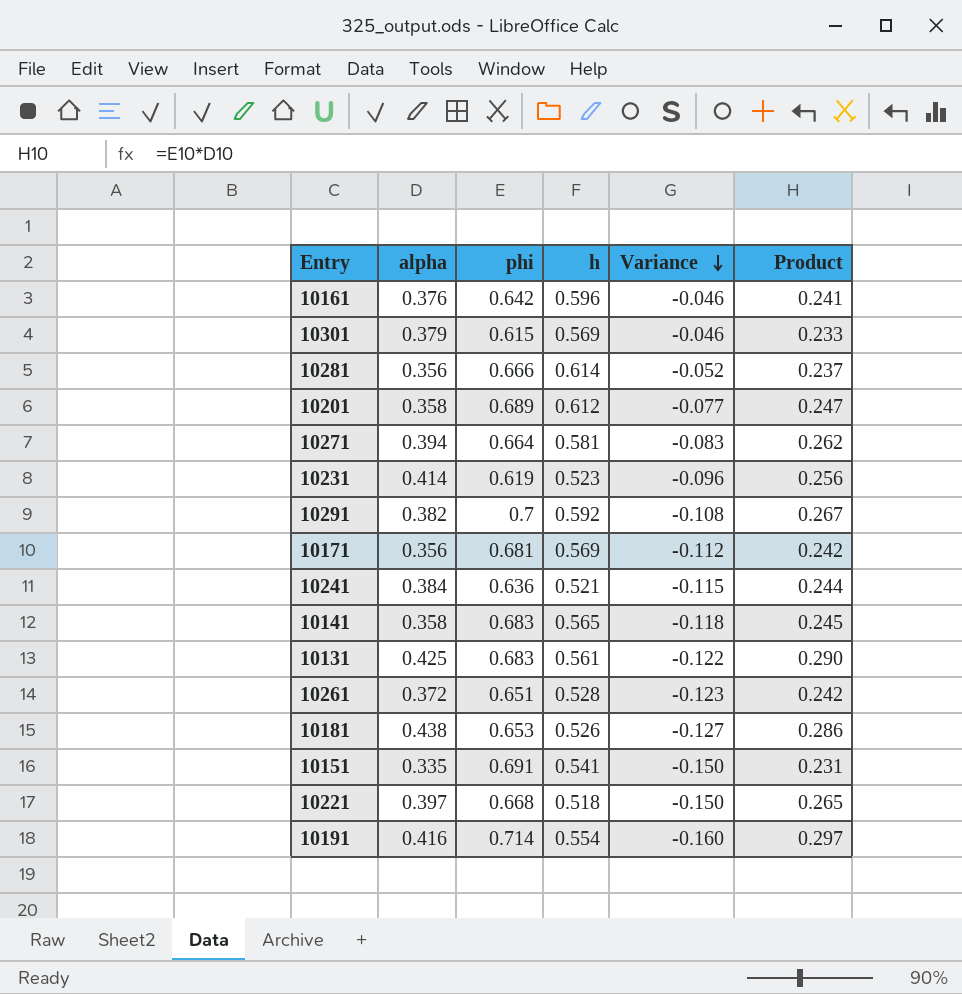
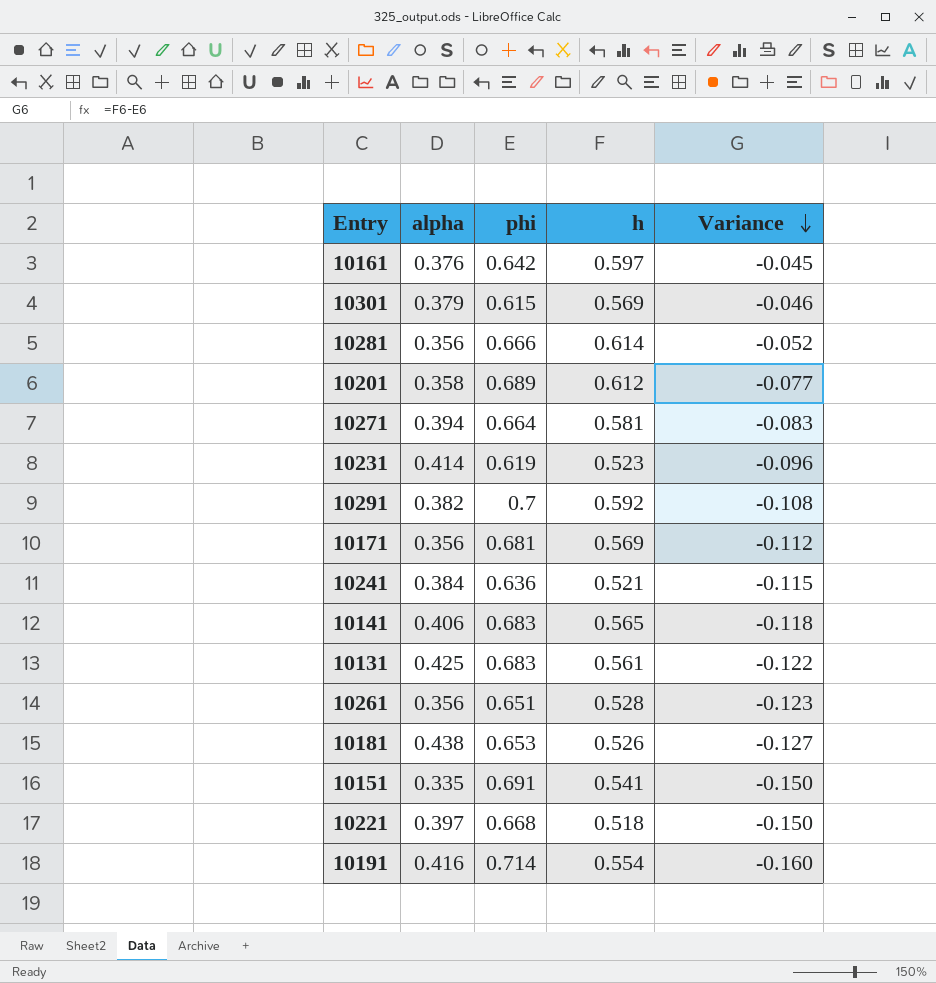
column Product | formula: [alpha] * [phi] -> none
10161 | h: 0.596 -> 0.597
10161 | Variance: -0.046 -> -0.045
10141 | alpha: 0.358 -> 0.406
10261 | alpha: 0.372 -> 0.356

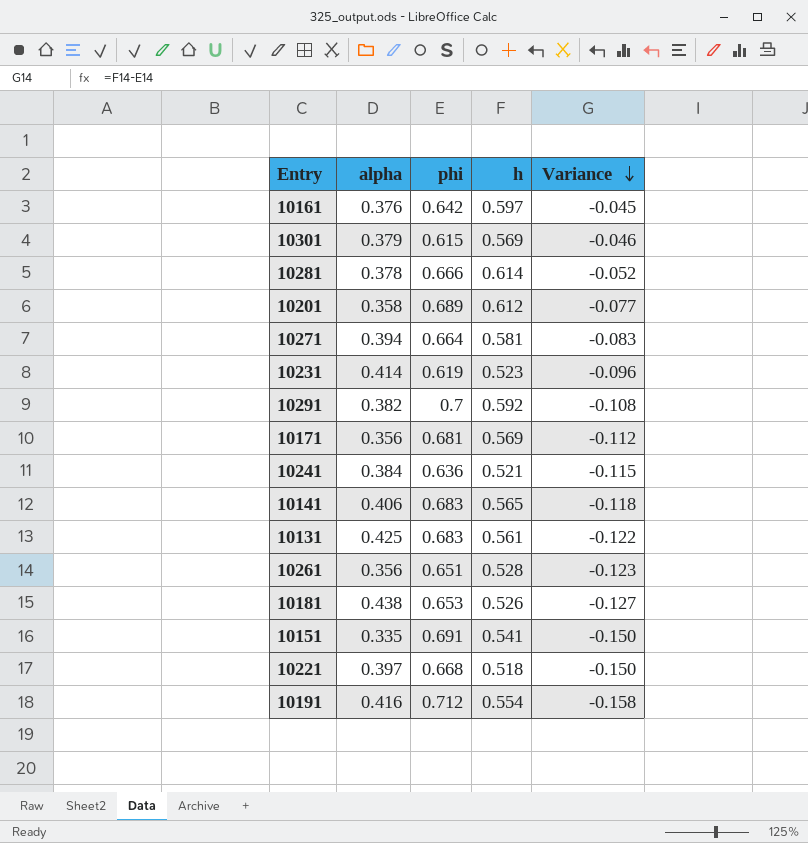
10281 | alpha: 0.356 -> 0.378
10191 | phi: 0.714 -> 0.712
10191 | Variance: -0.160 -> -0.158

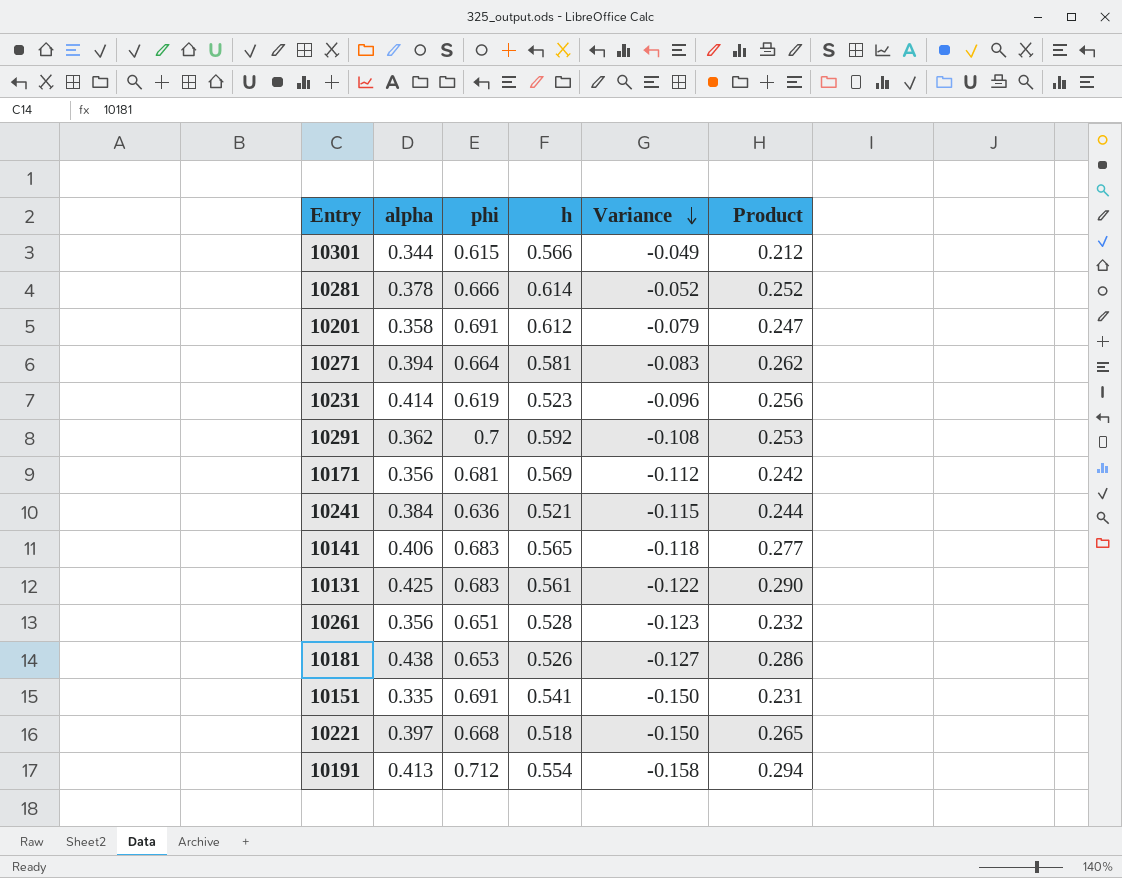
column Product | formula: none -> [alpha] * [phi]
row 10161: 0.376 | 0.642 | 0.597 | -0.045 -> none
10301 | alpha: 0.379 -> 0.344
10301 | h: 0.569 -> 0.566
10301 | Variance: -0.046 -> -0.049
10201 | phi: 0.689 -> 0.691
10201 | Variance: -0.077 -> -0.079
10291 | alpha: 0.382 -> 0.362
10191 | alpha: 0.416 -> 0.413

